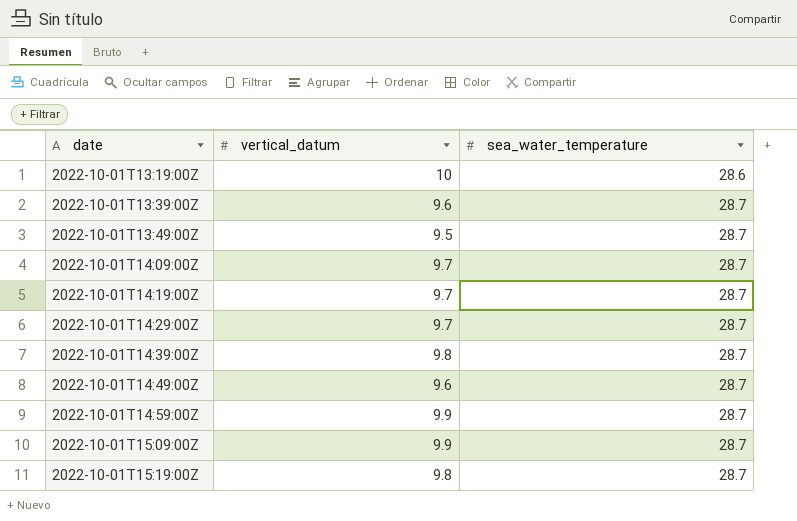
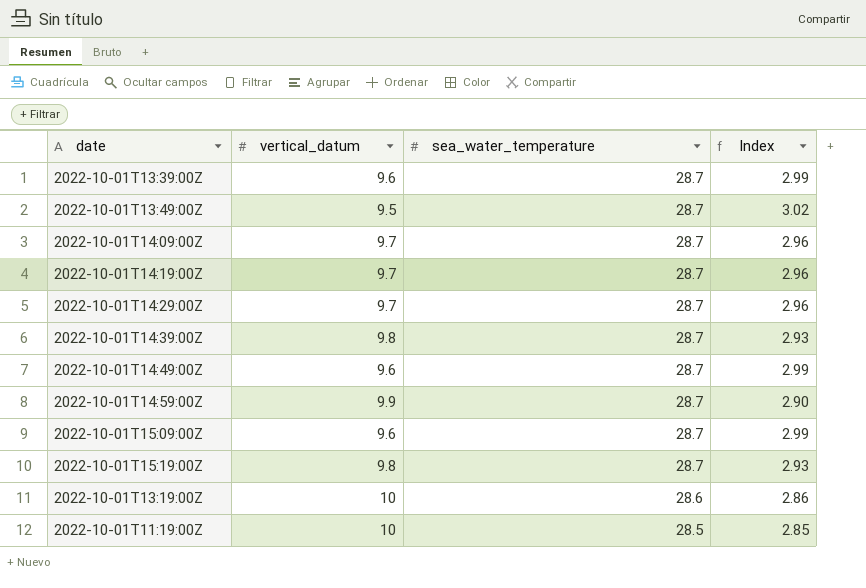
row order: date ascending -> sea_water_temperature descending
column Index | formula: none -> [sea_water_temperature] / [vertical_datum]
2022-10-01T15:09:00Z | vertical_datum: 9.9 -> 9.6
row 2022-10-01T11:19:00Z: none -> 10 | 28.5 | 2.85

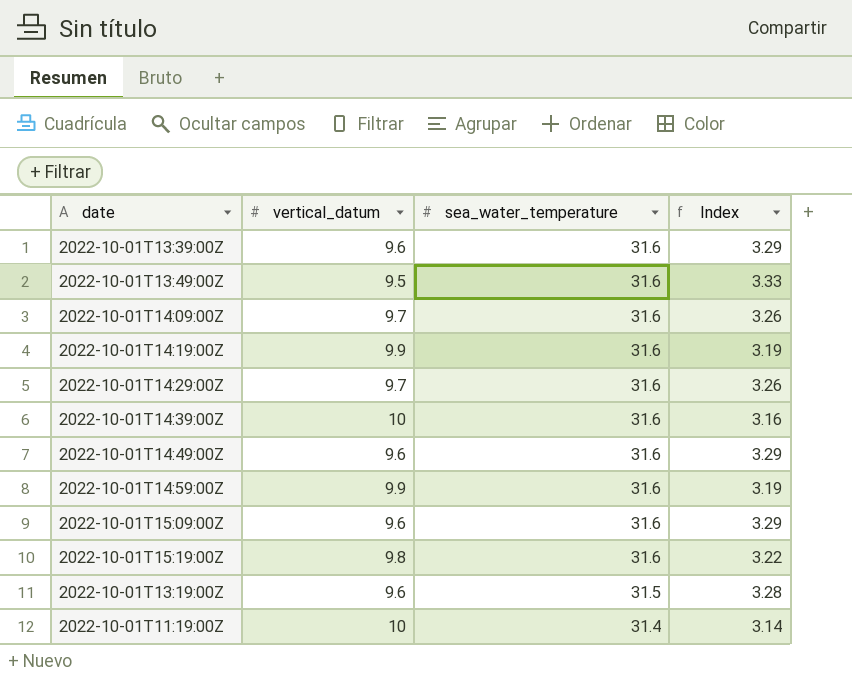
2022-10-01T13:39:00Z | sea_water_temperature: 28.7 -> 31.6
2022-10-01T13:39:00Z | Index: 2.99 -> 3.29
2022-10-01T13:49:00Z | sea_water_temperature: 28.7 -> 31.6
2022-10-01T13:49:00Z | Index: 3.02 -> 3.33
2022-10-01T14:09:00Z | sea_water_temperature: 28.7 -> 31.6
2022-10-01T14:09:00Z | Index: 2.96 -> 3.26
2022-10-01T14:19:00Z | vertical_datum: 9.7 -> 9.9
2022-10-01T14:19:00Z | sea_water_temperature: 28.7 -> 31.6
2022-10-01T14:19:00Z | Index: 2.96 -> 3.19
2022-10-01T14:29:00Z | sea_water_temperature: 28.7 -> 31.6
2022-10-01T14:29:00Z | Index: 2.96 -> 3.26
2022-10-01T14:39:00Z | vertical_datum: 9.8 -> 10
2022-10-01T14:39:00Z | sea_water_temperature: 28.7 -> 31.6
2022-10-01T14:39:00Z | Index: 2.93 -> 3.16
2022-10-01T14:49:00Z | sea_water_temperature: 28.7 -> 31.6
2022-10-01T14:49:00Z | Index: 2.99 -> 3.29
2022-10-01T14:59:00Z | sea_water_temperature: 28.7 -> 31.6
2022-10-01T14:59:00Z | Index: 2.90 -> 3.19
2022-10-01T15:09:00Z | sea_water_temperature: 28.7 -> 31.6
2022-10-01T15:09:00Z | Index: 2.99 -> 3.29
2022-10-01T15:19:00Z | sea_water_temperature: 28.7 -> 31.6
2022-10-01T15:19:00Z | Index: 2.93 -> 3.22
2022-10-01T13:19:00Z | vertical_datum: 10 -> 9.6
2022-10-01T13:19:00Z | sea_water_temperature: 28.6 -> 31.5
2022-10-01T13:19:00Z | Index: 2.86 -> 3.28
2022-10-01T11:19:00Z | sea_water_temperature: 28.5 -> 31.4
2022-10-01T11:19:00Z | Index: 2.85 -> 3.14

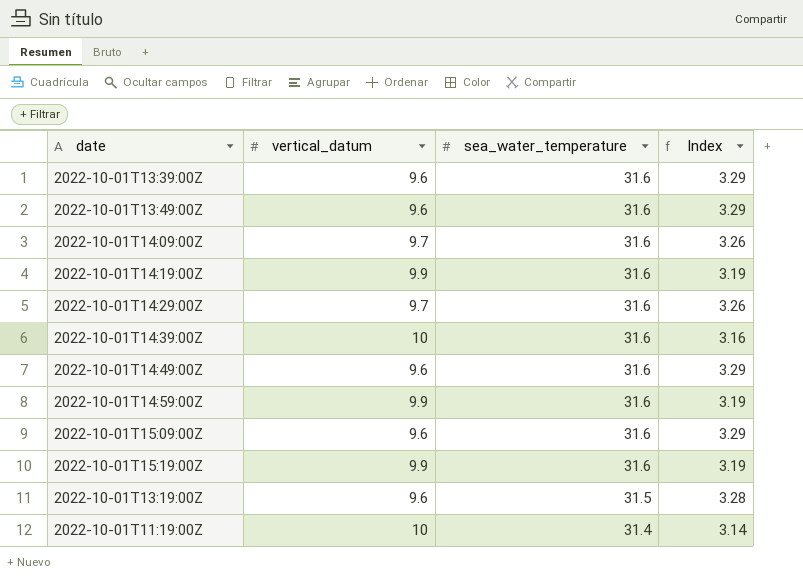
2022-10-01T13:49:00Z | vertical_datum: 9.5 -> 9.6
2022-10-01T13:49:00Z | Index: 3.33 -> 3.29
2022-10-01T15:19:00Z | vertical_datum: 9.8 -> 9.9
2022-10-01T15:19:00Z | Index: 3.22 -> 3.19

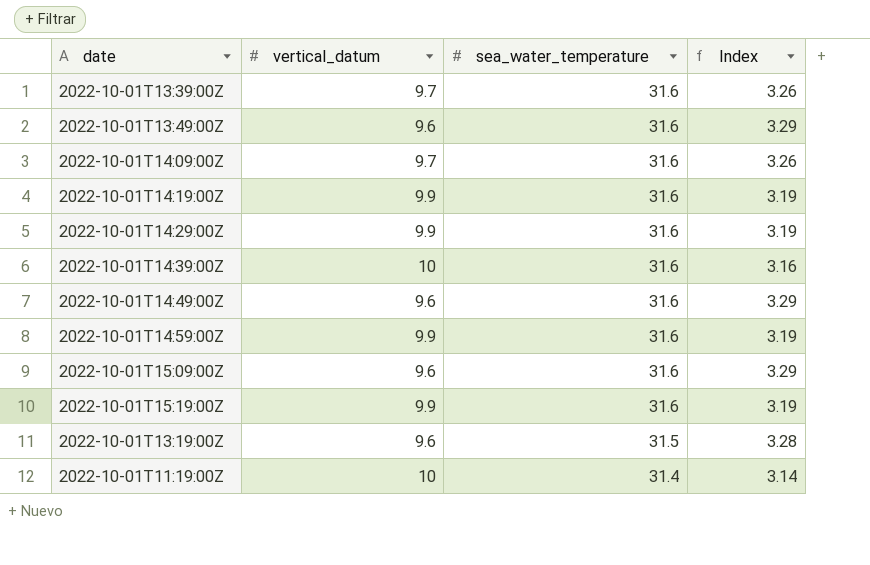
2022-10-01T13:39:00Z | vertical_datum: 9.6 -> 9.7
2022-10-01T13:39:00Z | Index: 3.29 -> 3.26
2022-10-01T14:29:00Z | vertical_datum: 9.7 -> 9.9
2022-10-01T14:29:00Z | Index: 3.26 -> 3.19

